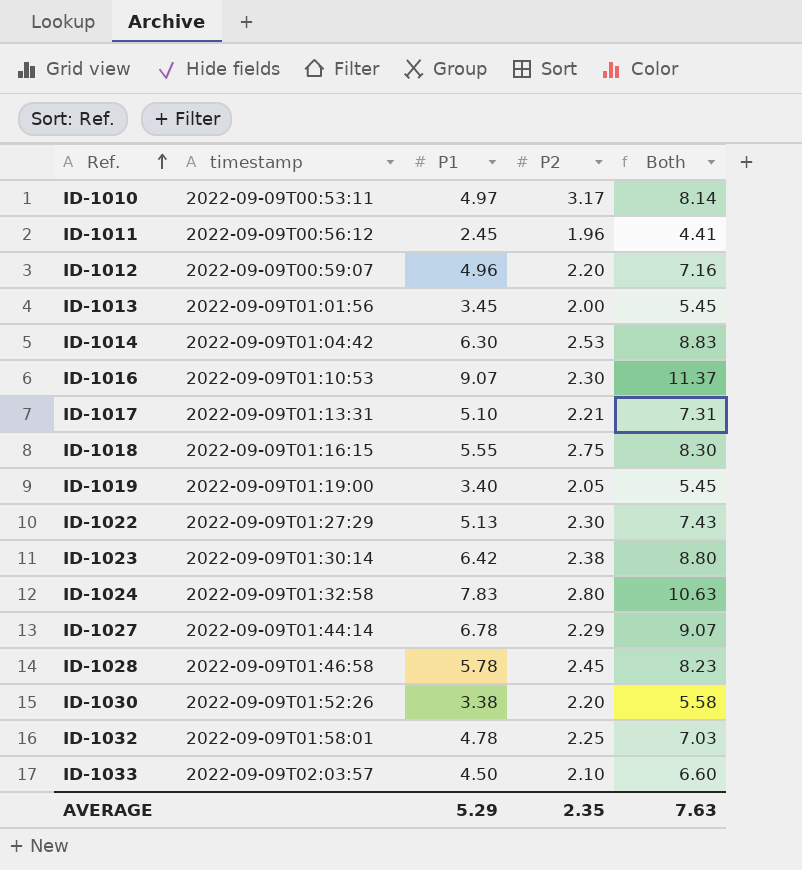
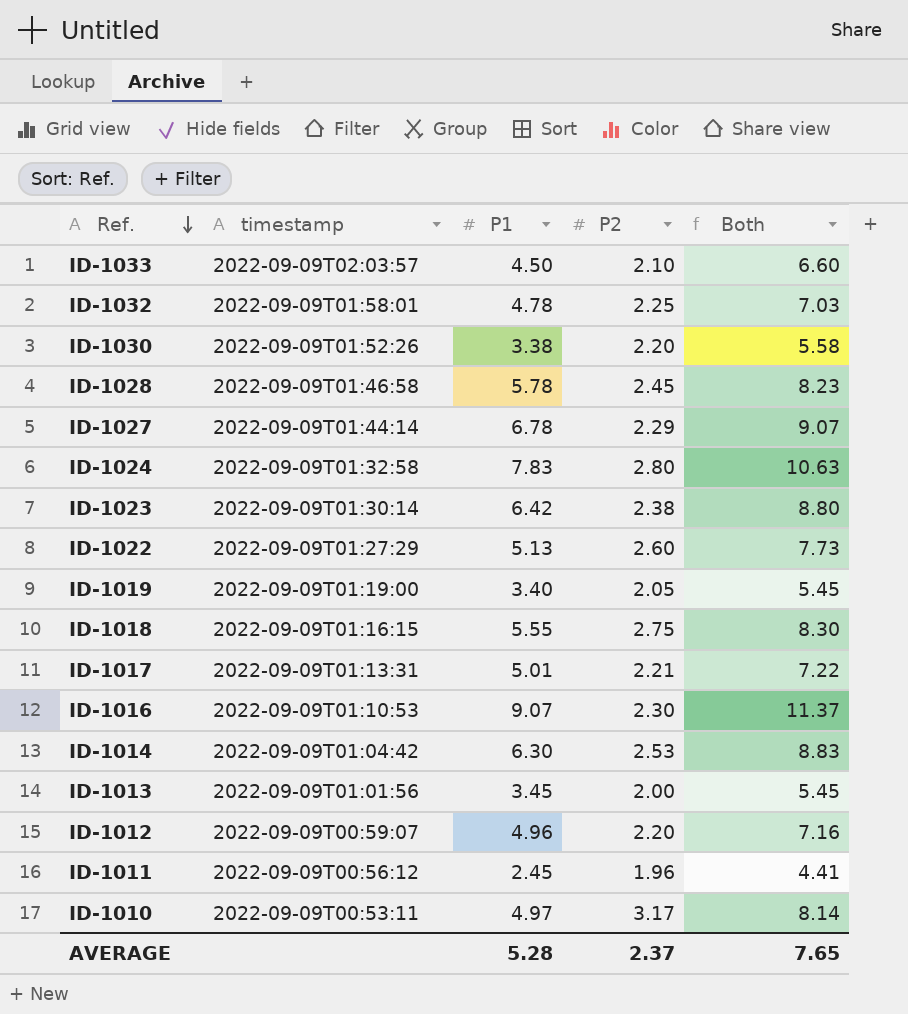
row order: Ref. ascending -> Ref. descending
ID-1022 | P2: 2.30 -> 2.60
ID-1022 | Both: 7.43 -> 7.73
ID-1017 | P1: 5.10 -> 5.01
ID-1017 | Both: 7.31 -> 7.22
AVERAGE | P1: 5.29 -> 5.28
AVERAGE | P2: 2.35 -> 2.37
AVERAGE | Both: 7.63 -> 7.65

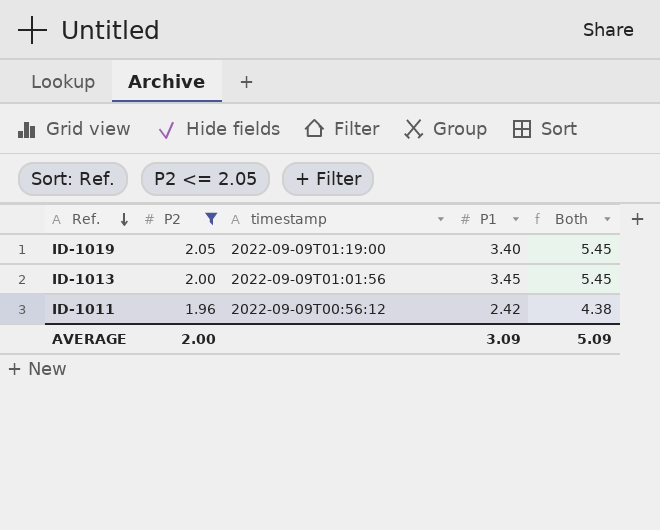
filter: none -> P2 <= 2.05
column P2 | position: 4 -> 2
ID-1011 | P1: 2.45 -> 2.42
ID-1011 | Both: 4.41 -> 4.38
AVERAGE | P2: 2.37 -> 2.00
AVERAGE | P1: 5.28 -> 3.09
AVERAGE | Both: 7.65 -> 5.09

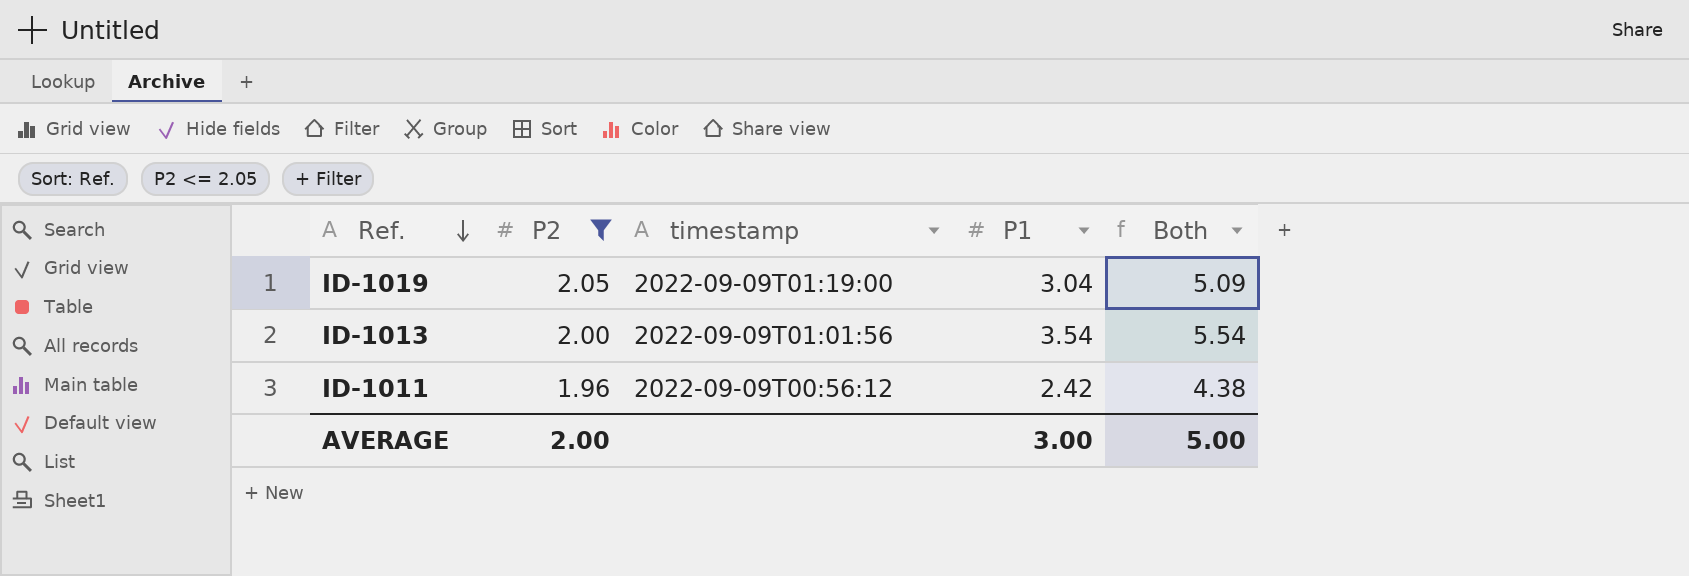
ID-1019 | P1: 3.40 -> 3.04
ID-1019 | Both: 5.45 -> 5.09
ID-1013 | P1: 3.45 -> 3.54
ID-1013 | Both: 5.45 -> 5.54
AVERAGE | P1: 3.09 -> 3.00
AVERAGE | Both: 5.09 -> 5.00

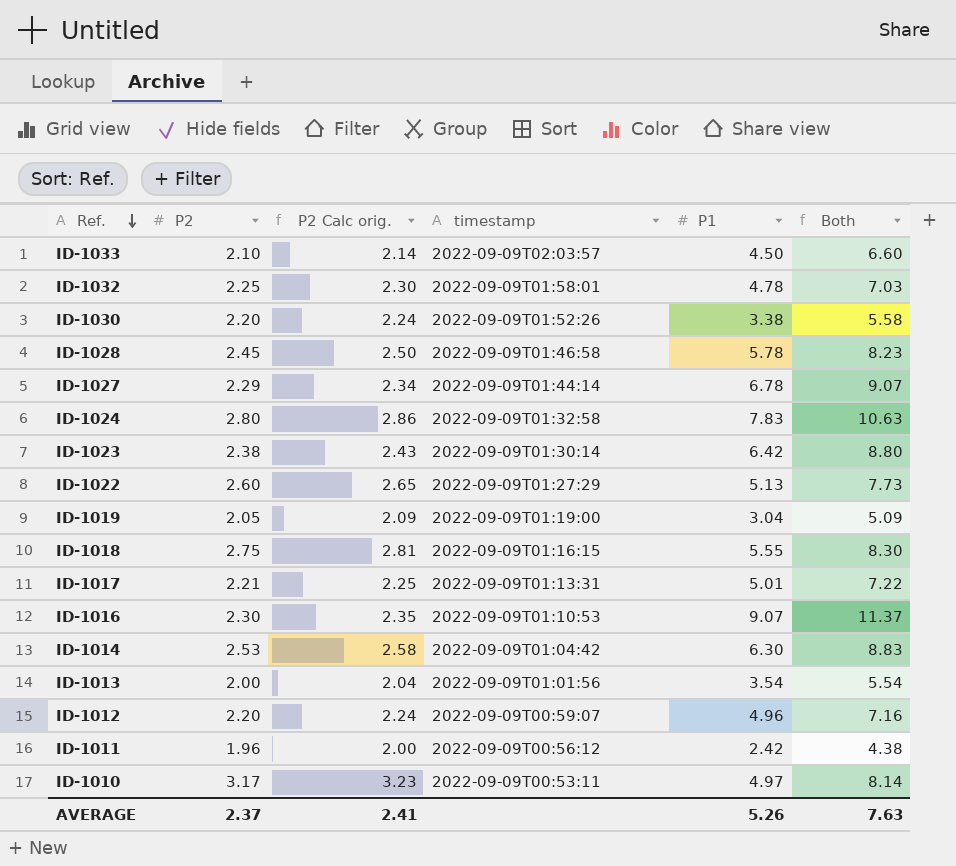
filter: P2 <= 2.05 -> none
column P2 Calc orig. | formula: none -> [P2] * 1.02
AVERAGE | P2: 2.00 -> 2.37
AVERAGE | P1: 3.00 -> 5.26
AVERAGE | Both: 5.00 -> 7.63

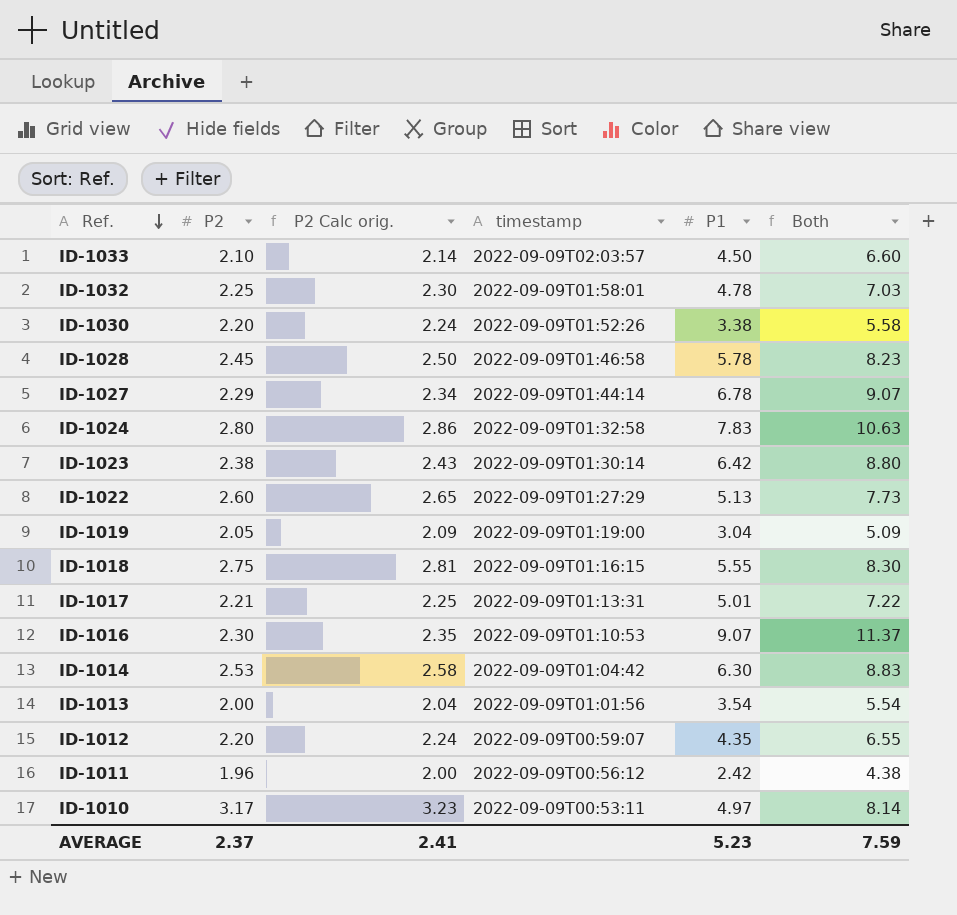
ID-1012 | P1: 4.96 -> 4.35
ID-1012 | Both: 7.16 -> 6.55
AVERAGE | P1: 5.26 -> 5.23
AVERAGE | Both: 7.63 -> 7.59

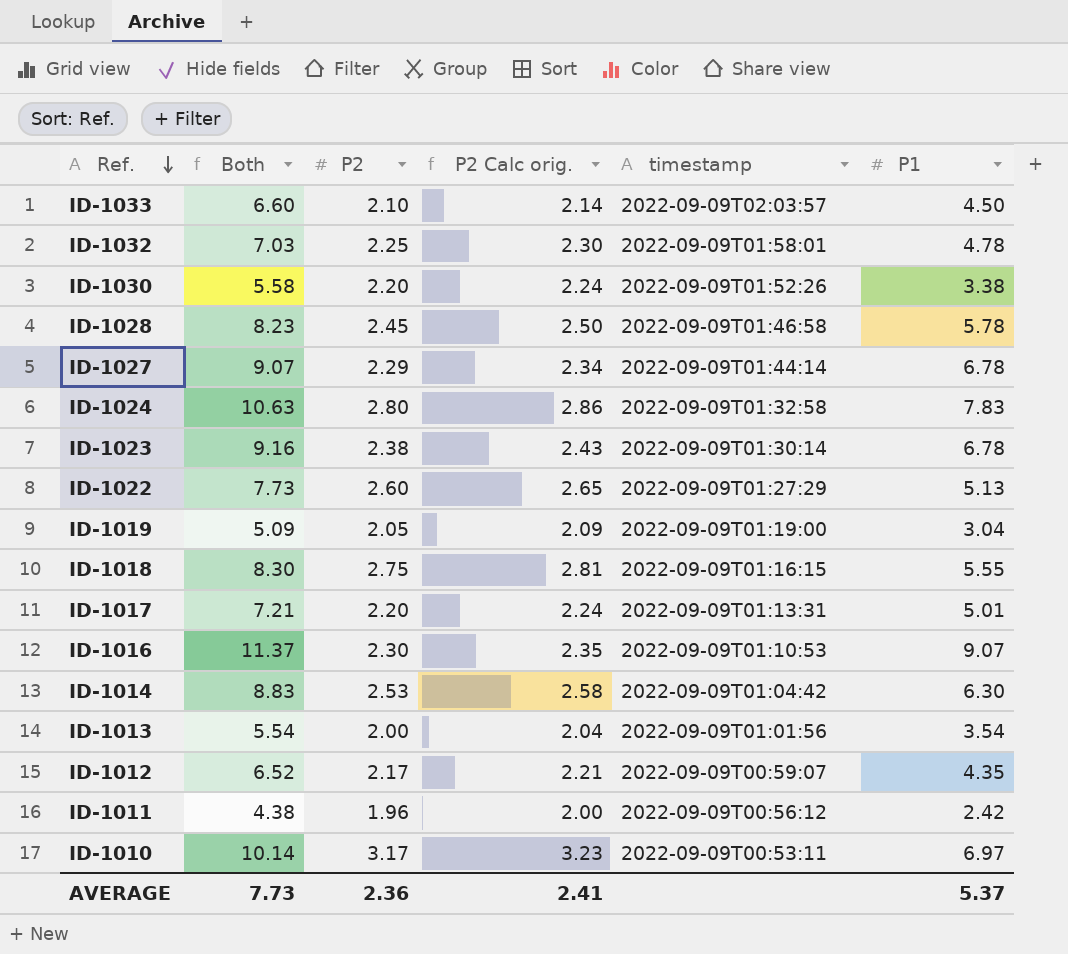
column Both | position: 6 -> 2
ID-1023 | Both: 8.80 -> 9.16
ID-1023 | P1: 6.42 -> 6.78
ID-1017 | Both: 7.22 -> 7.21
ID-1017 | P2: 2.21 -> 2.20
ID-1017 | P2 Calc orig.: 2.25 -> 2.24
ID-1012 | Both: 6.55 -> 6.52
ID-1012 | P2: 2.20 -> 2.17
ID-1012 | P2 Calc orig.: 2.24 -> 2.21
ID-1010 | Both: 8.14 -> 10.14
ID-1010 | P1: 4.97 -> 6.97
AVERAGE | Both: 7.59 -> 7.73
AVERAGE | P2: 2.37 -> 2.36
AVERAGE | P1: 5.23 -> 5.37

